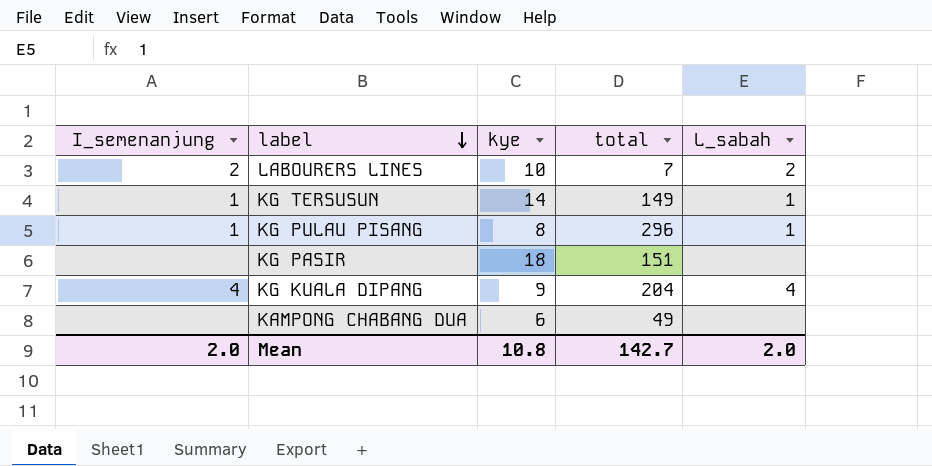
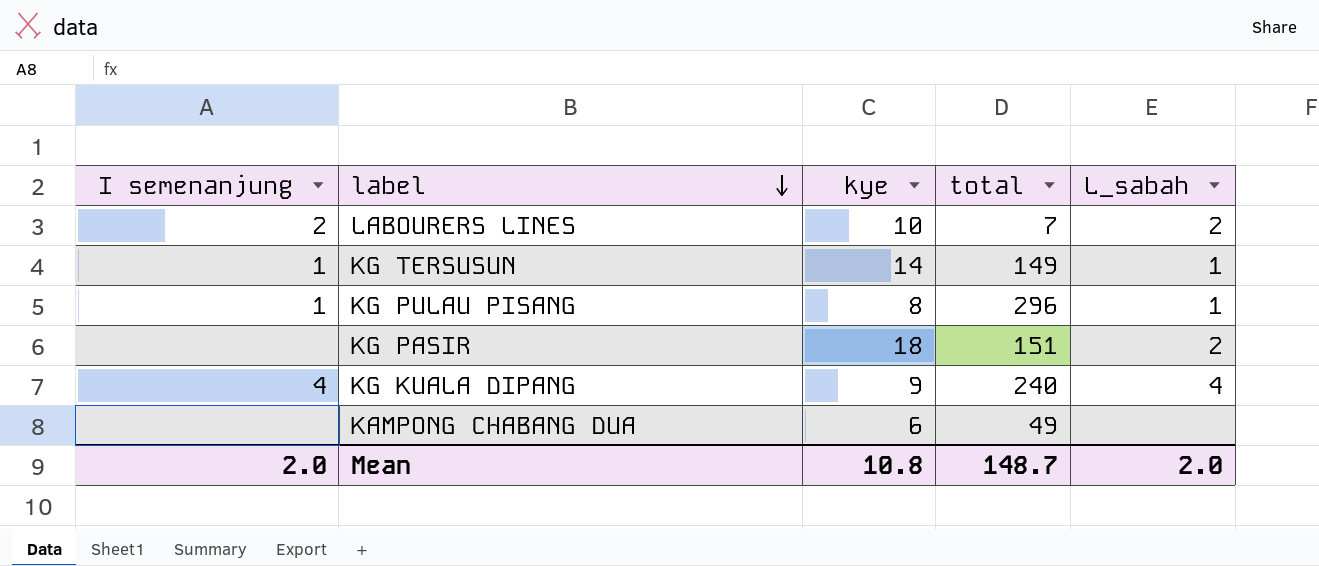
column name: I_semenanjung -> I semenanjung
KG PASIR | L_sabah: none -> 2
KG KUALA DIPANG | total: 204 -> 240
Mean | total: 142.7 -> 148.7

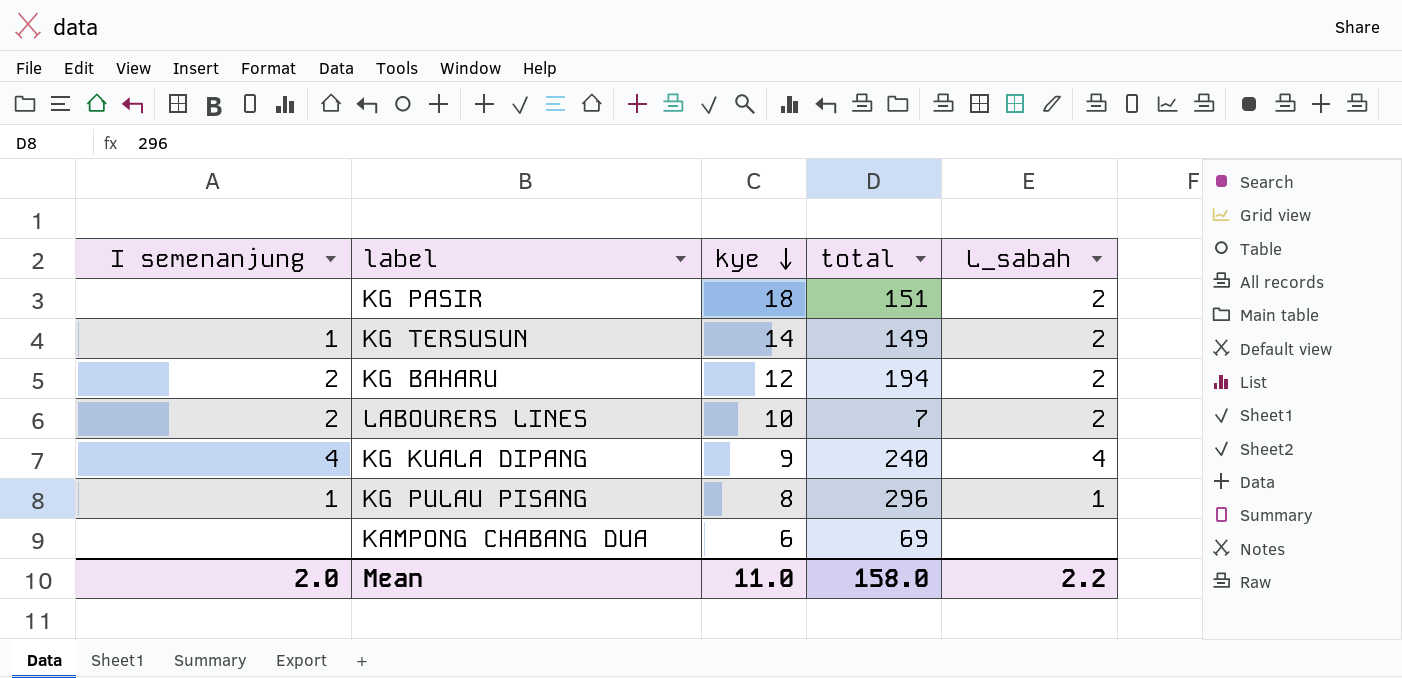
row order: label descending -> kye descending
KG TERSUSUN | L_sabah: 1 -> 2
row KG BAHARU: none -> 2 | 12 | 194 | 2
KAMPONG CHABANG DUA | total: 49 -> 69
Mean | kye: 10.8 -> 11.0
Mean | total: 148.7 -> 158.0
Mean | L_sabah: 2.0 -> 2.2

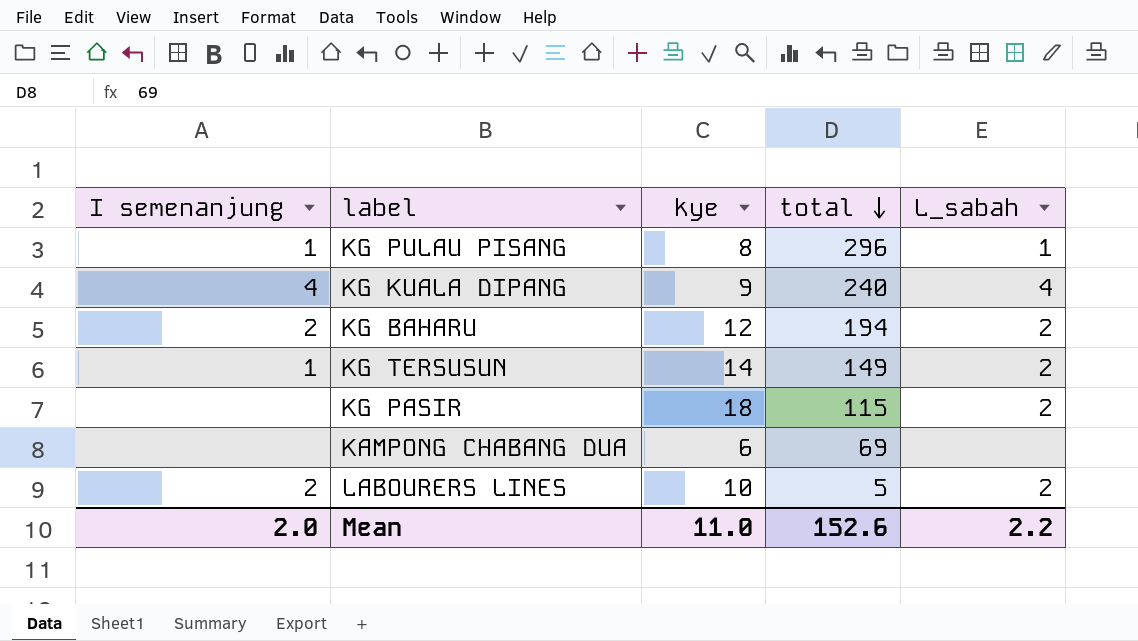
row order: kye descending -> total descending
KG PASIR | total: 151 -> 115
LABOURERS LINES | total: 7 -> 5
Mean | total: 158.0 -> 152.6

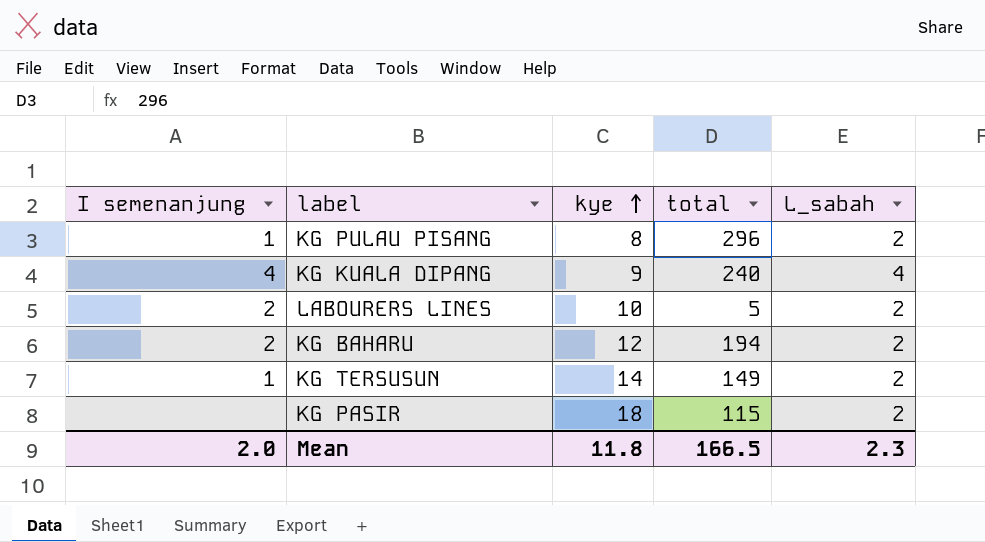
row order: total descending -> kye ascending
row KAMPONG CHABANG DUA: none | 6 | 69 | none -> none
KG PULAU PISANG | L_sabah: 1 -> 2
Mean | kye: 11.0 -> 11.8
Mean | total: 152.6 -> 166.5
Mean | L_sabah: 2.2 -> 2.3

